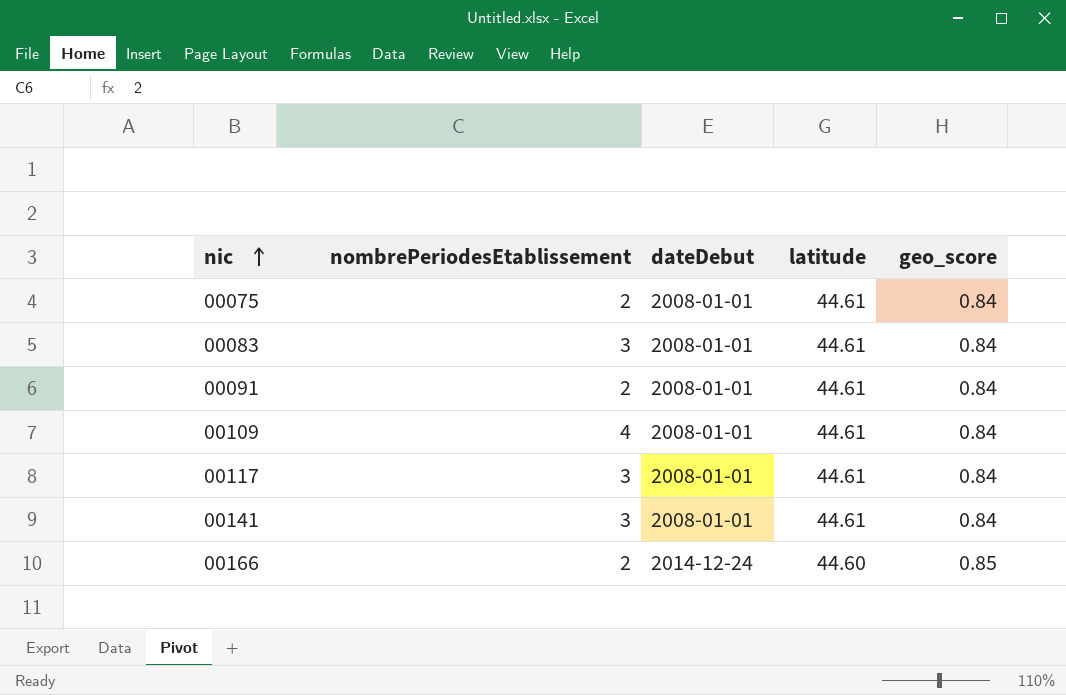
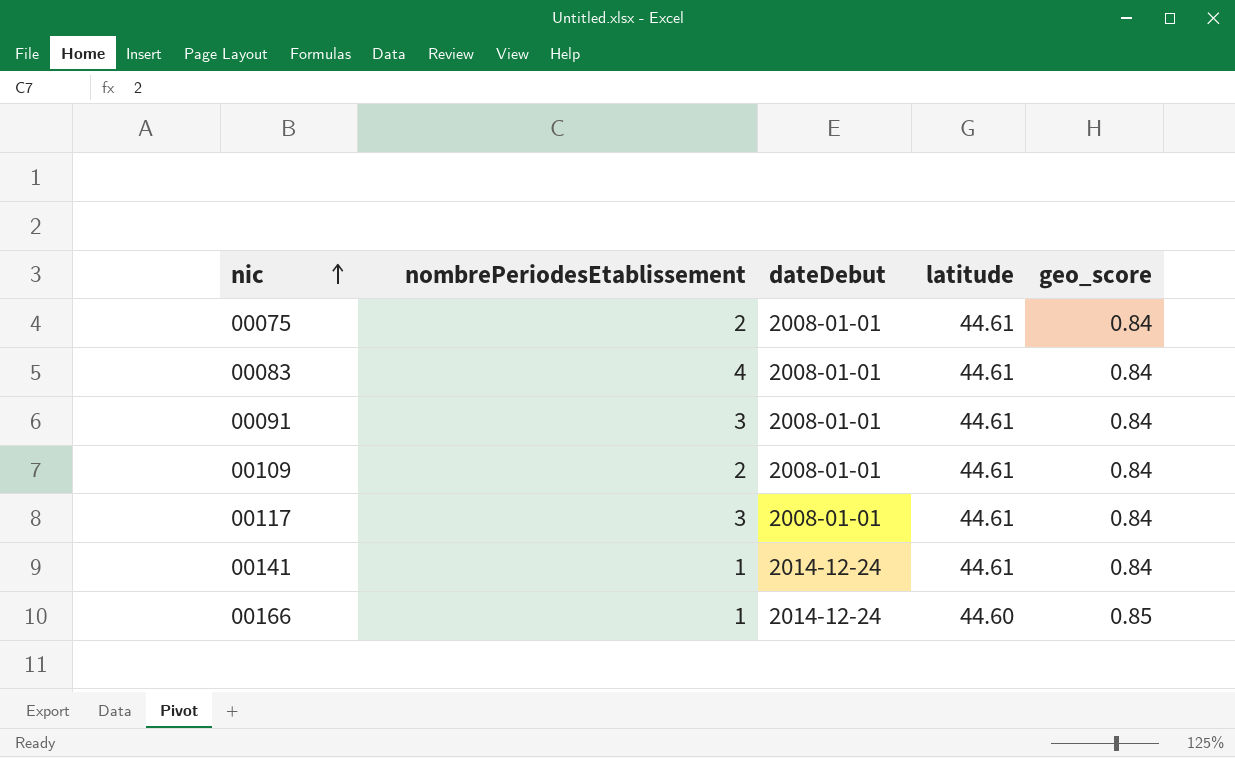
00083 | nombrePeriodesEtablissement: 3 -> 4
00091 | nombrePeriodesEtablissement: 2 -> 3
00109 | nombrePeriodesEtablissement: 4 -> 2
00141 | nombrePeriodesEtablissement: 3 -> 1
00141 | dateDebut: 2008-01-01 -> 2014-12-24
00166 | nombrePeriodesEtablissement: 2 -> 1

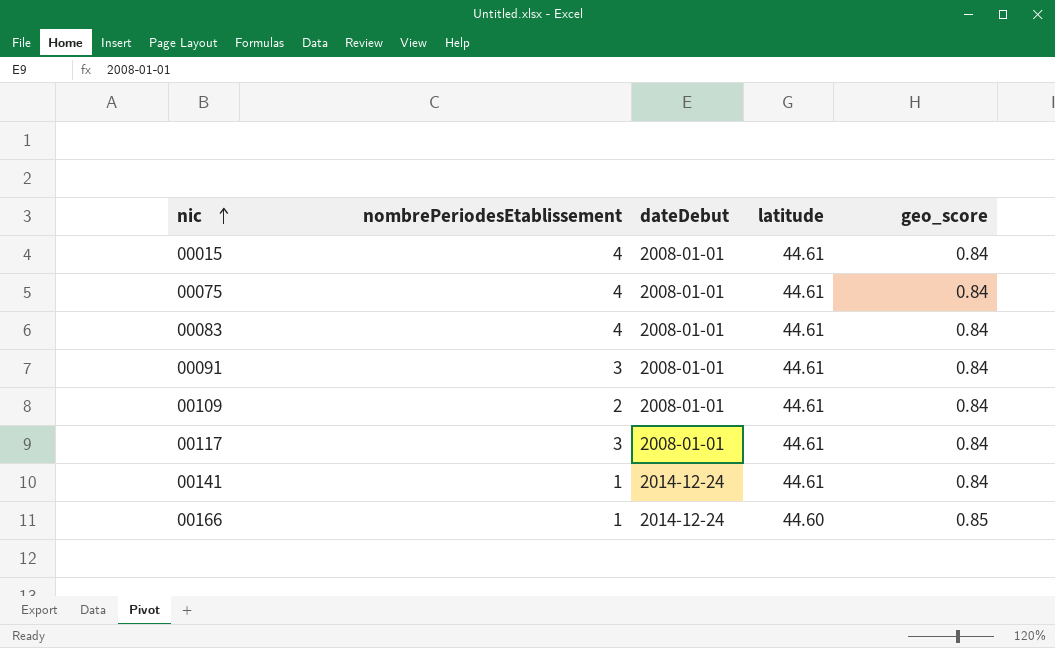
row 00015: none -> 4 | 2008-01-01 | 44.61 | 0.84
00075 | nombrePeriodesEtablissement: 2 -> 4

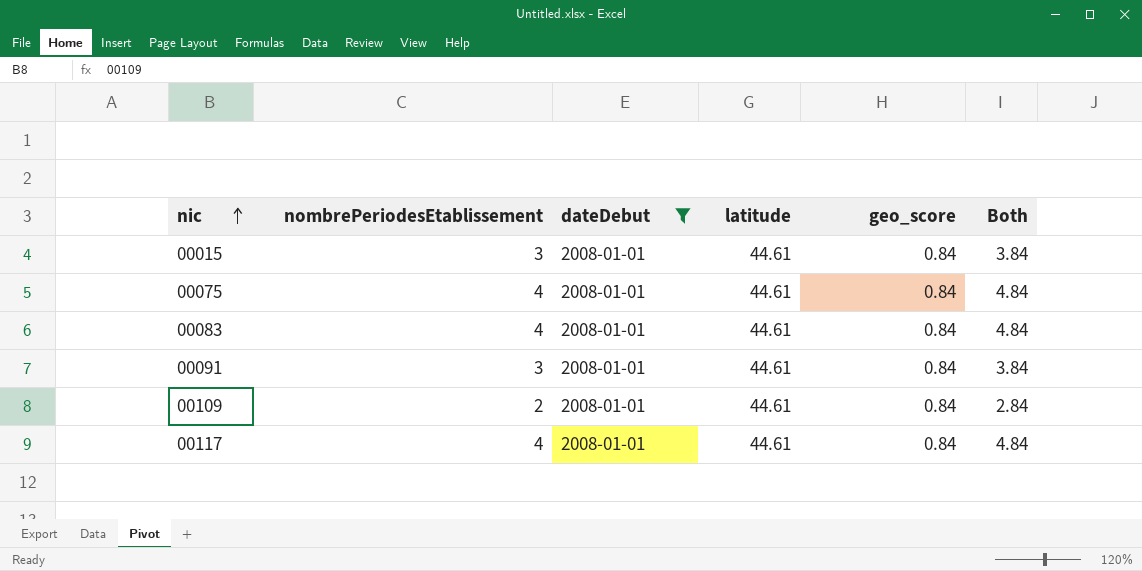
filter: none -> dateDebut = 2008-01-01
column Both | formula: none -> [nombrePeriodesEtablissement] + [geo_score]
00015 | nombrePeriodesEtablissement: 4 -> 3
00117 | nombrePeriodesEtablissement: 3 -> 4

